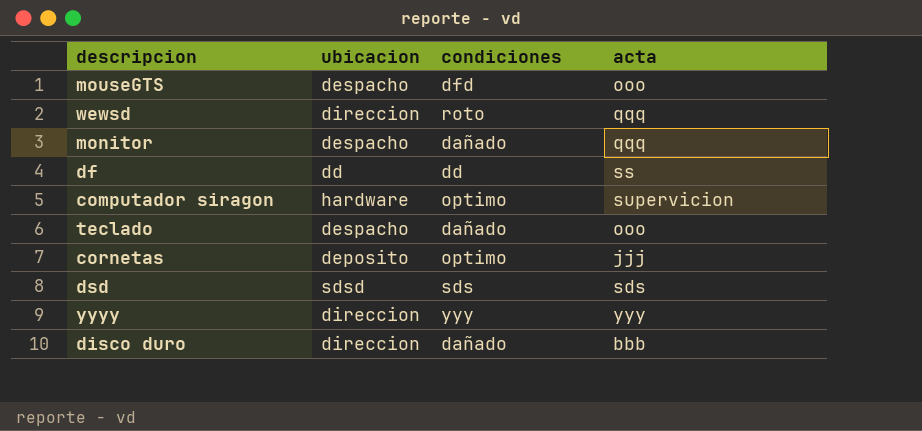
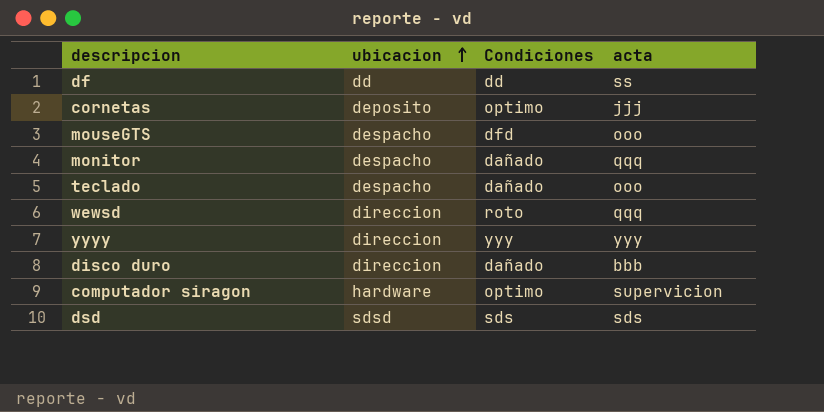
row order: none -> ubicacion ascending
column name: condiciones -> Condiciones

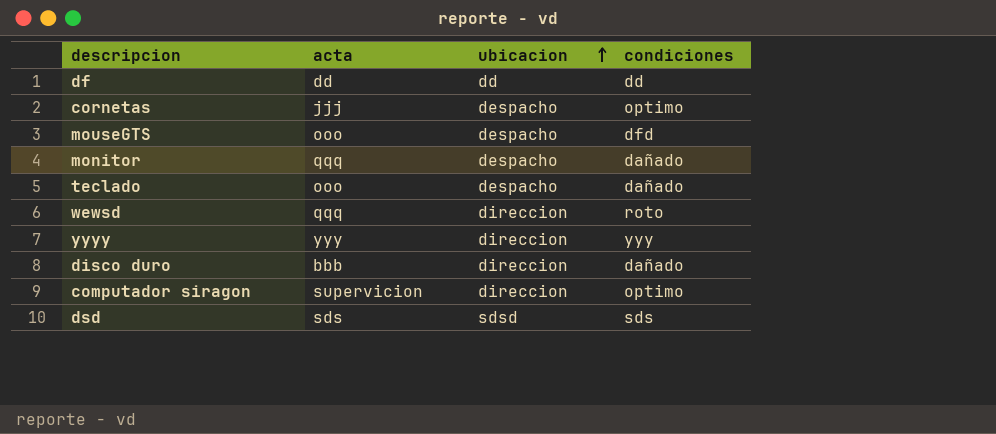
column acta | position: 4 -> 2
column name: Condiciones -> condiciones
df | acta: ss -> dd
cornetas | ubicacion: deposito -> despacho
computador siragon | ubicacion: hardware -> direccion

